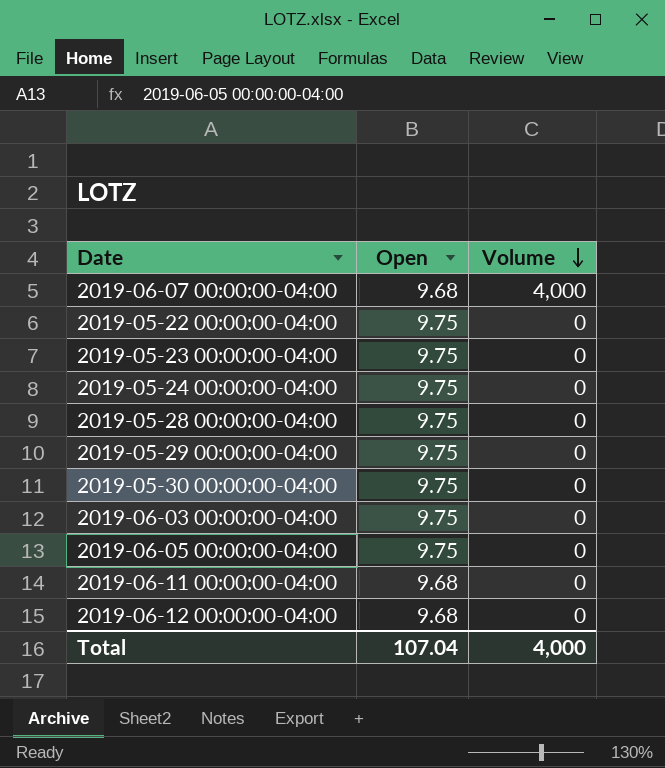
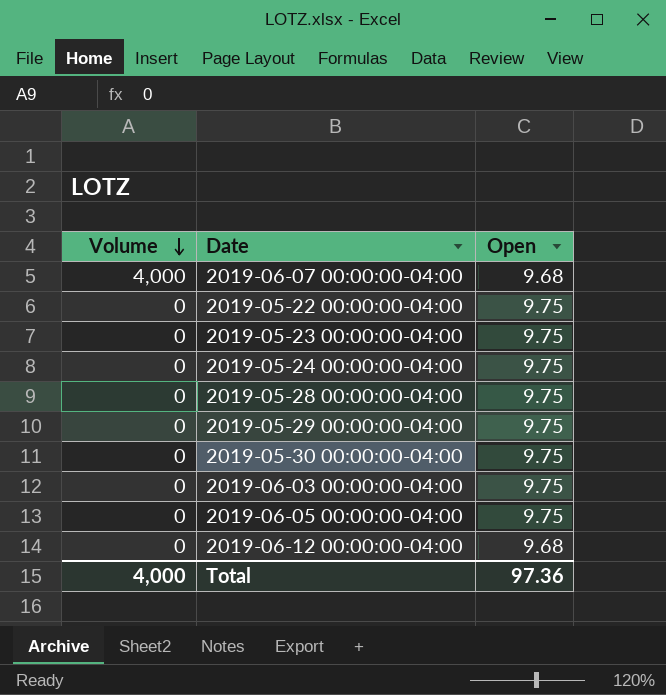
column Volume | position: 3 -> 1
row 2019-06-11 00:00:00-04:00: 9.68 | 0 -> none
Total | Open: 107.04 -> 97.36

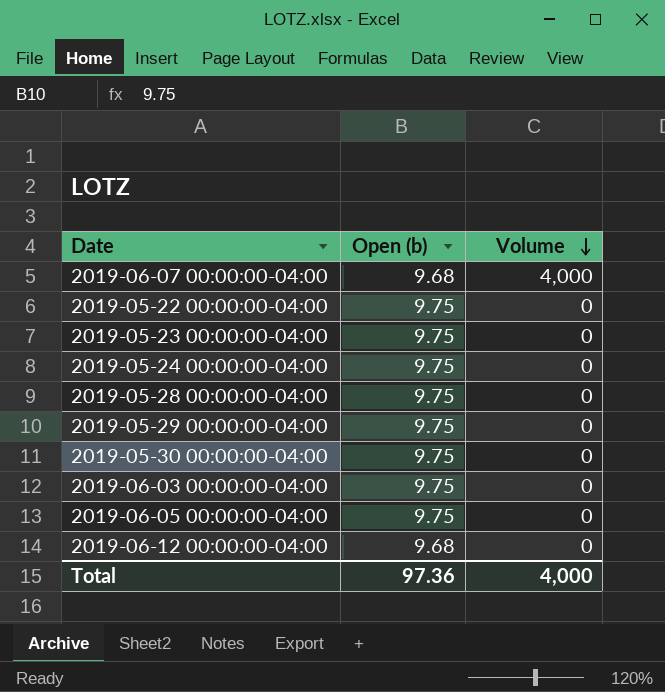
column name: Open -> Open (b)
column Volume | position: 1 -> 3

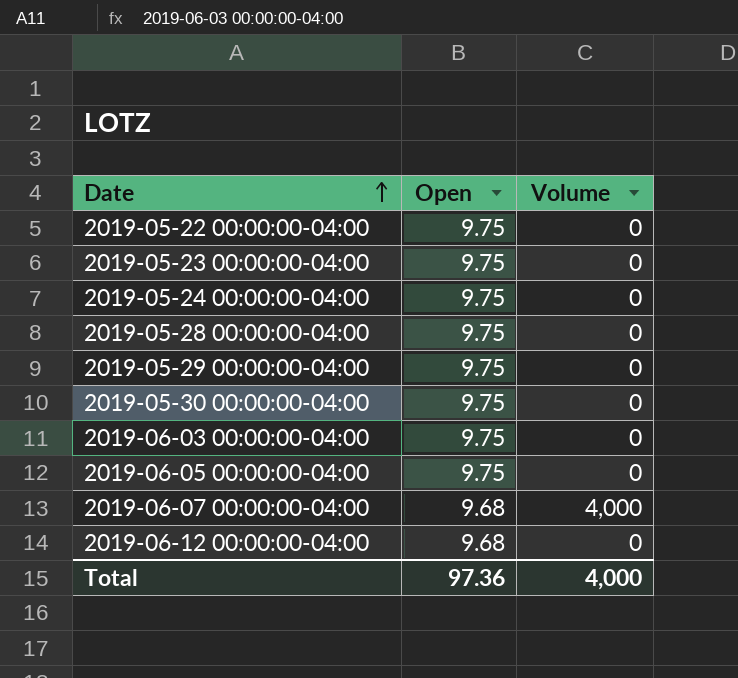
row order: Volume descending -> Date ascending
column name: Open (b) -> Open

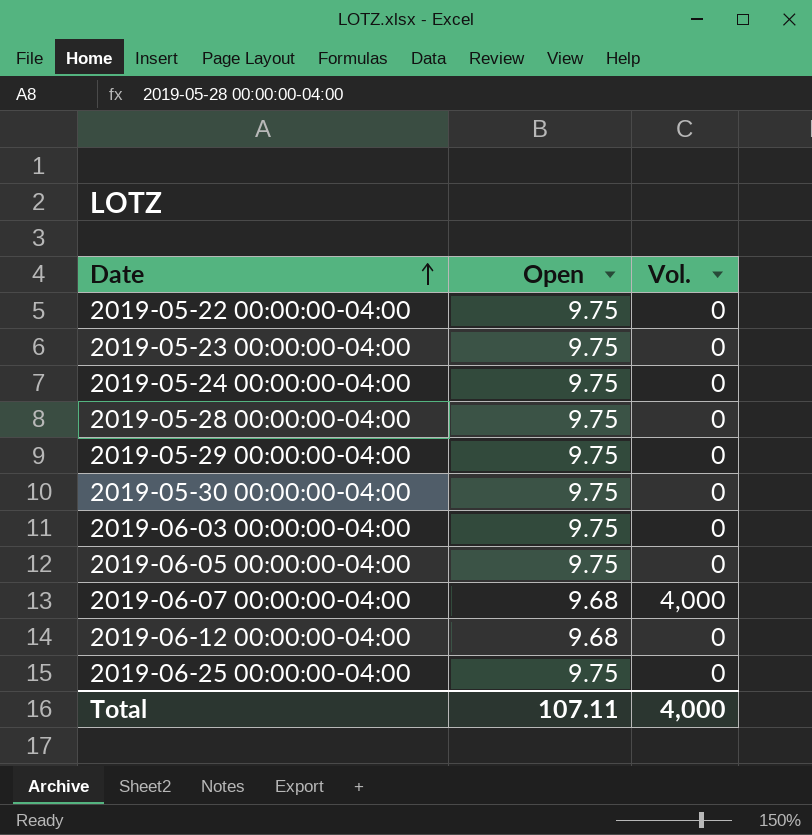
column name: Volume -> Vol.
row 2019-06-25 00:00:00-04:00: none -> 9.75 | 0
Total | Open: 97.36 -> 107.11

